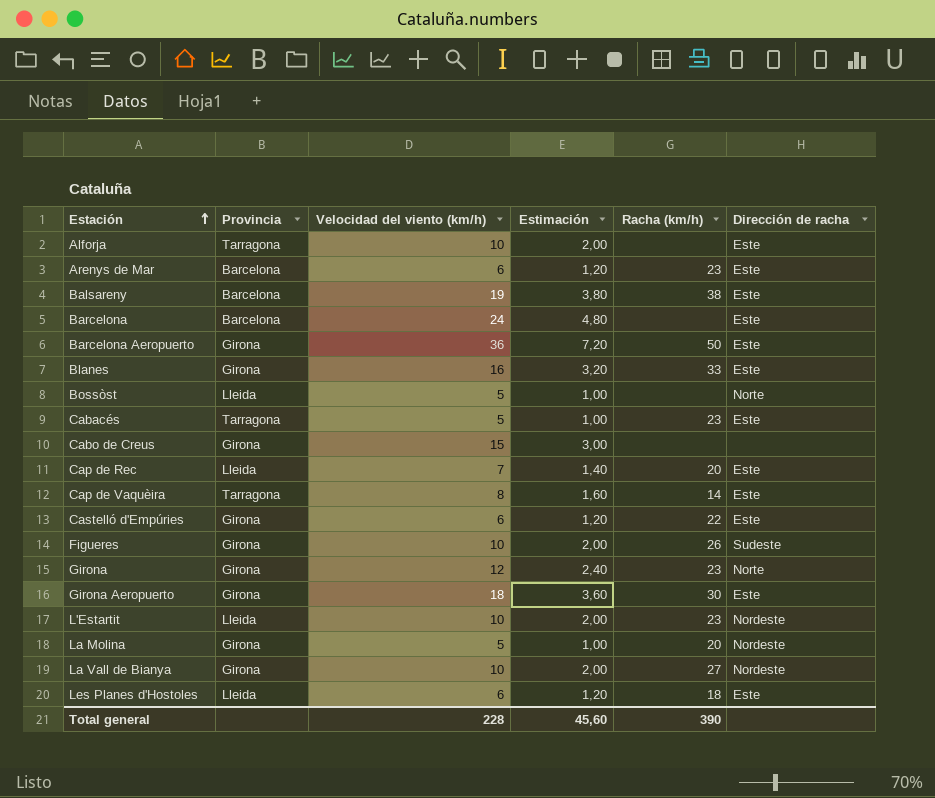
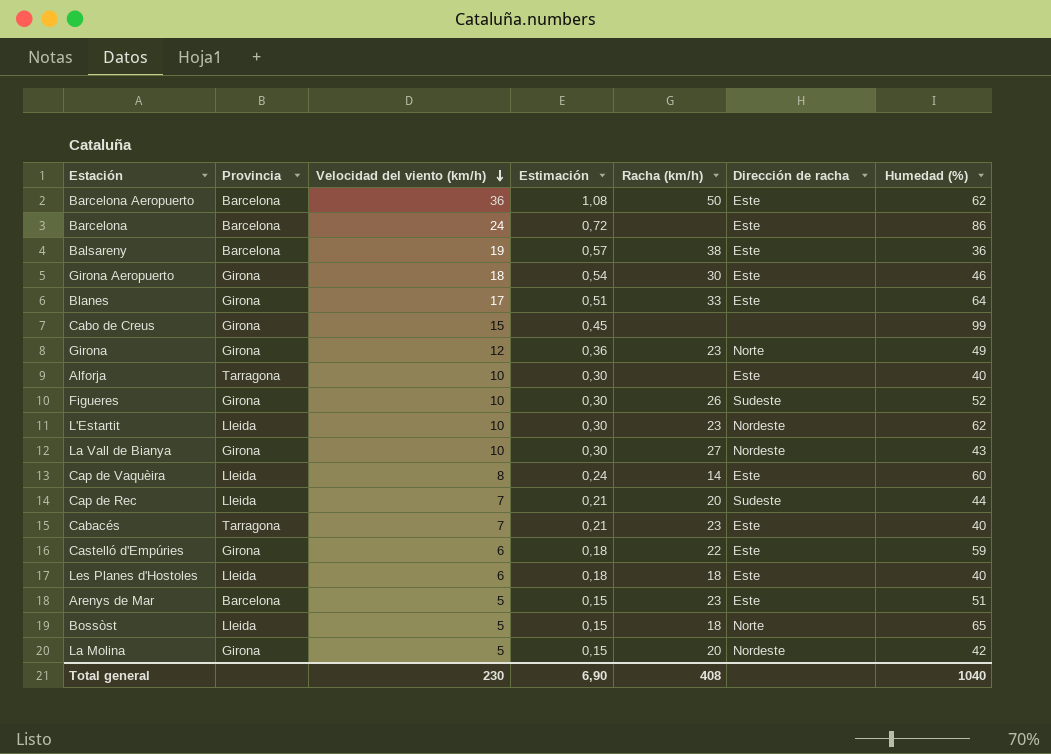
row order: Estación ascending -> Velocidad del viento (km/h) descending
column Estimación | formula: [Velocidad del viento (km/h)] * 0,2 -> [Velocidad del viento (km/h)] * 0,03
column Humedad (%) | position: none -> 7
Barcelona Aeropuerto | Provincia: Girona -> Barcelona
Blanes | Velocidad del viento (km/h): 16 -> 17
Cap de Vaquèira | Provincia: Tarragona -> Lleida
Cap de Rec | Dirección de racha: Este -> Sudeste
Cabacés | Velocidad del viento (km/h): 5 -> 7
Arenys de Mar | Velocidad del viento (km/h): 6 -> 5
Bossòst | Racha (km/h): none -> 18
Total general | Velocidad del viento (km/h): 228 -> 230
Total general | Estimación: 45,60 -> 6,90
Total general | Racha (km/h): 390 -> 408

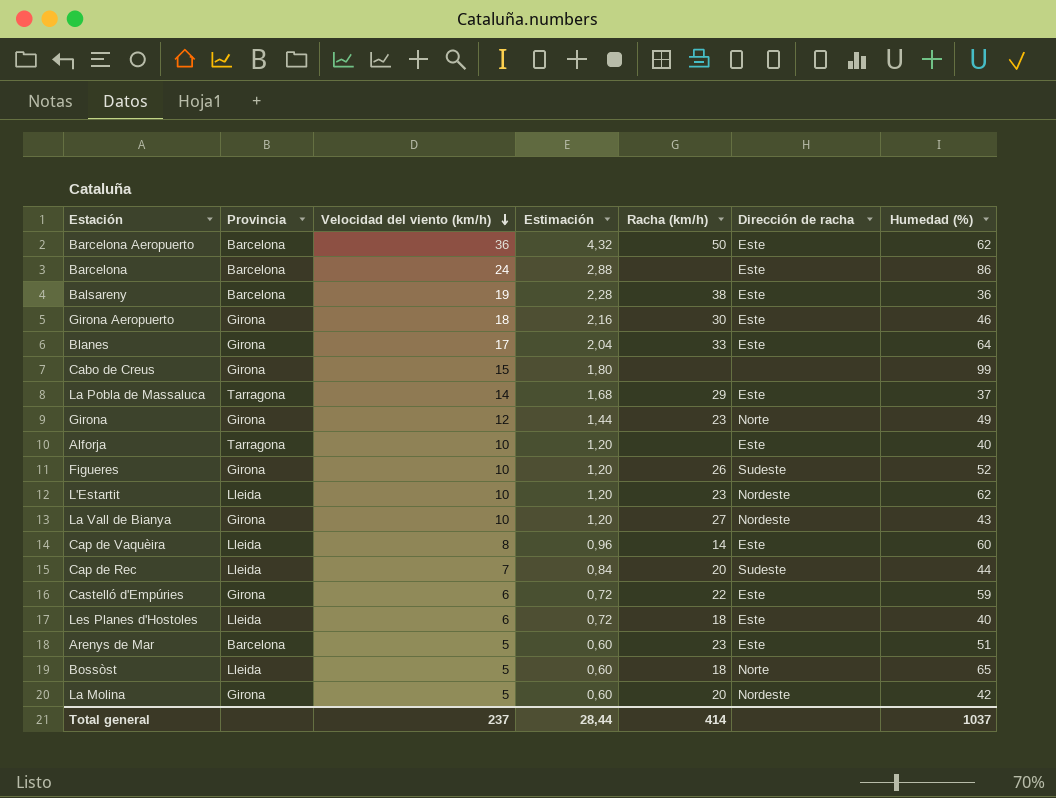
column Estimación | formula: [Velocidad del viento (km/h)] * 0,03 -> [Velocidad del viento (km/h)] * 0,12
row Cabacés: Tarragona | 7 | 0,21 | 23 | Este | 40 -> none
row La Pobla de Massaluca: none -> Tarragona | 14 | 1,68 | 29 | Este | 37
Total general | Velocidad del viento (km/h): 230 -> 237
Total general | Estimación: 6,90 -> 28,44
Total general | Racha (km/h): 408 -> 414
Total general | Humedad (%): 1040 -> 1037

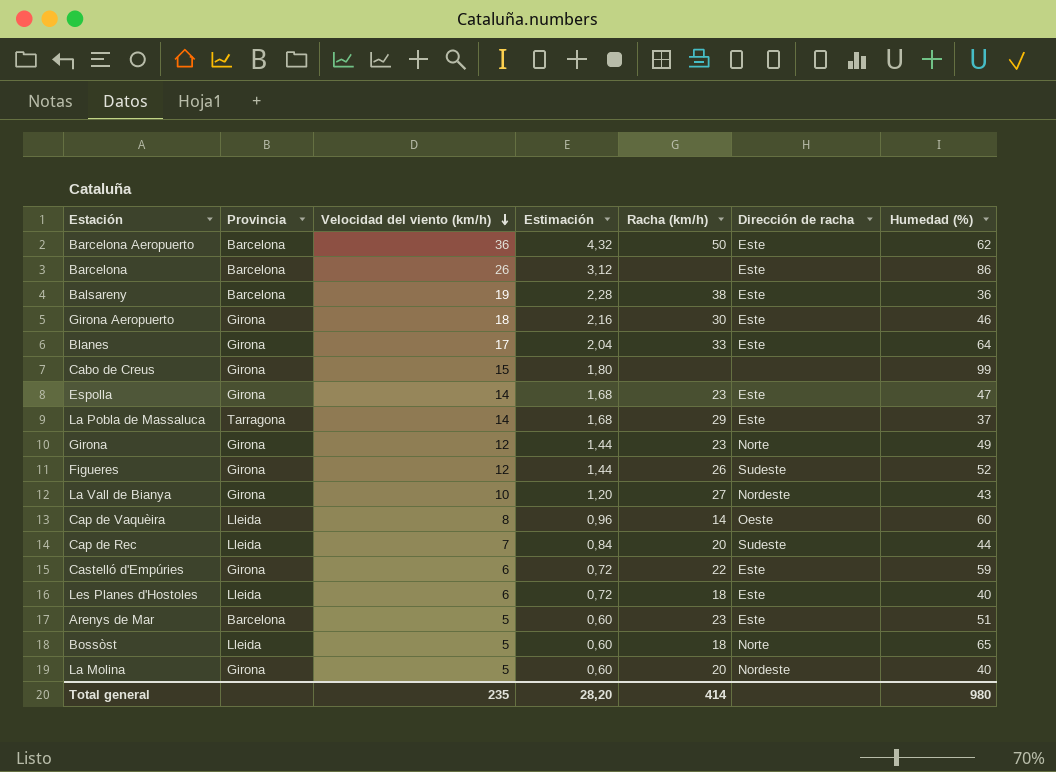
row Alforja: Tarragona | 10 | 1,20 | none | Este | 40 -> none
row L'Estartit: Lleida | 10 | 1,20 | 23 | Nordeste | 62 -> none
Barcelona | Velocidad del viento (km/h): 24 -> 26
Barcelona | Estimación: 2,88 -> 3,12
row Espolla: none -> Girona | 14 | 1,68 | 23 | Este | 47
Figueres | Velocidad del viento (km/h): 10 -> 12
Figueres | Estimación: 1,20 -> 1,44
Cap de Vaquèira | Dirección de racha: Este -> Oeste
La Molina | Humedad (%): 42 -> 40
Total general | Velocidad del viento (km/h): 237 -> 235
Total general | Estimación: 28,44 -> 28,20
Total general | Humedad (%): 1037 -> 980

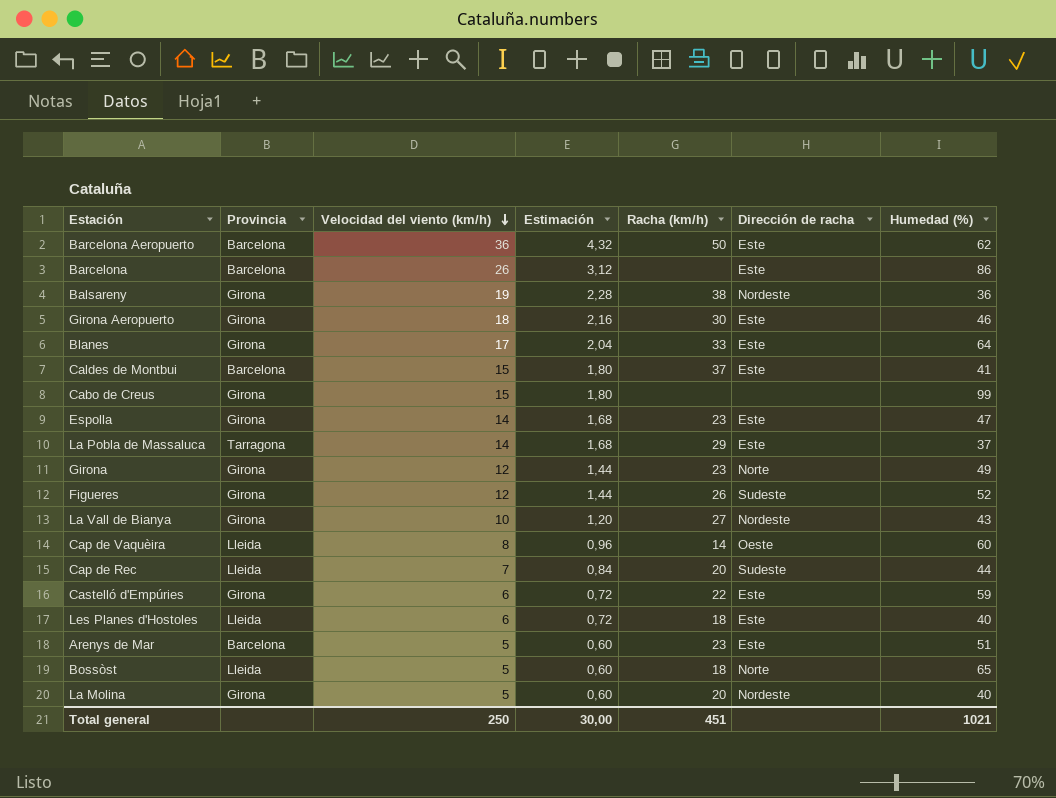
Balsareny | Provincia: Barcelona -> Girona
Balsareny | Dirección de racha: Este -> Nordeste
row Caldes de Montbui: none -> Barcelona | 15 | 1,80 | 37 | Este | 41
Total general | Velocidad del viento (km/h): 235 -> 250
Total general | Estimación: 28,20 -> 30,00
Total general | Racha (km/h): 414 -> 451
Total general | Humedad (%): 980 -> 1021

